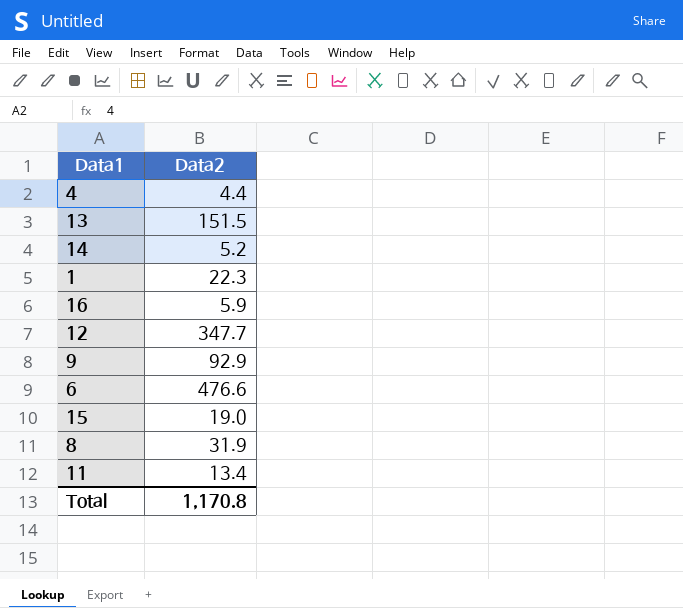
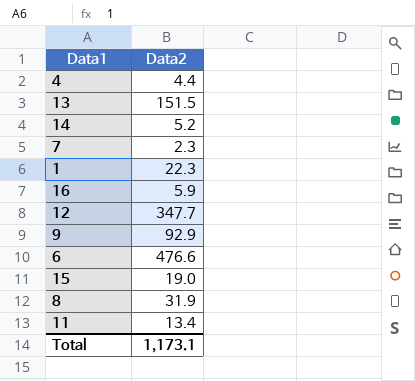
row 7: none -> 2.3
Total | Data2: 1,170.8 -> 1,173.1

